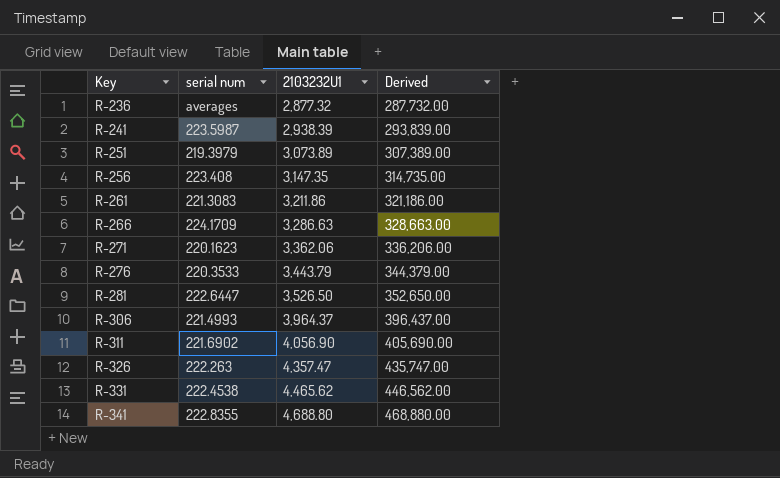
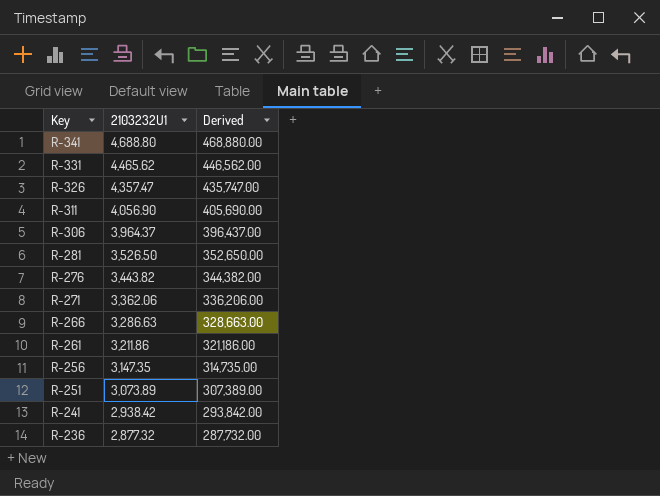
row order: Key ascending -> Key descending
column serial num | position: 2 -> none
R-276 | 2103232U1: 3,443.79 -> 3,443.82
R-276 | Derived: 344,379.00 -> 344,382.00
R-241 | 2103232U1: 2,938.39 -> 2,938.42
R-241 | Derived: 293,839.00 -> 293,842.00

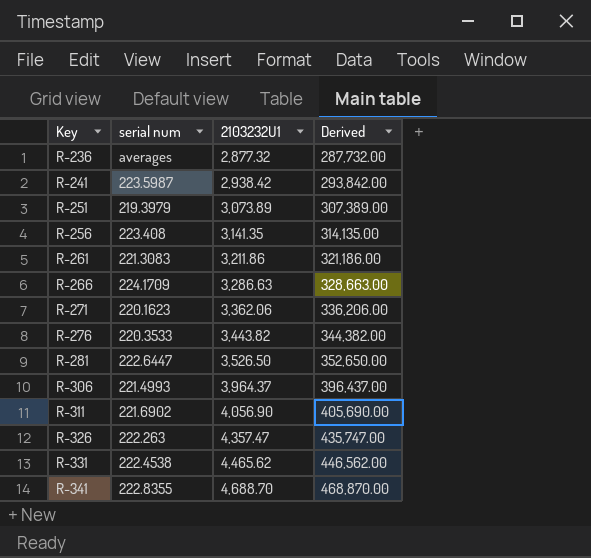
row order: Key descending -> Key ascending
column serial num | position: none -> 2
R-256 | 2103232U1: 3,147.35 -> 3,141.35
R-256 | Derived: 314,735.00 -> 314,135.00
R-341 | 2103232U1: 4,688.80 -> 4,688.70
R-341 | Derived: 468,880.00 -> 468,870.00

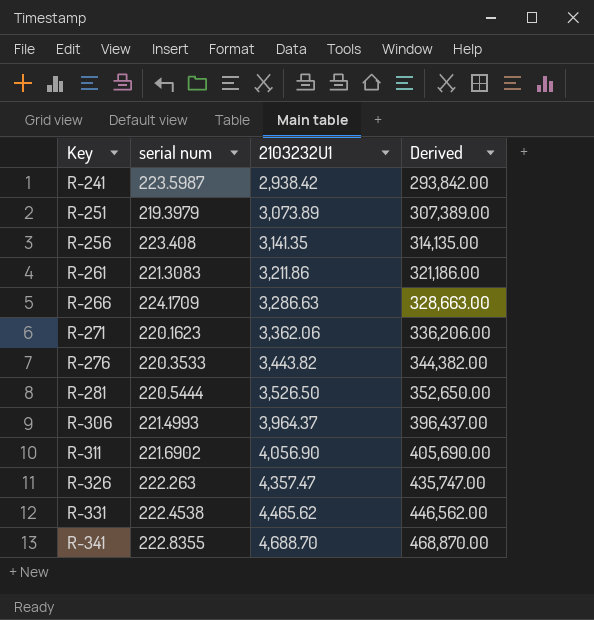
row R-236: averages | 2,877.32 | 287,732.00 -> none
R-281 | serial num: 222.6447 -> 220.5444

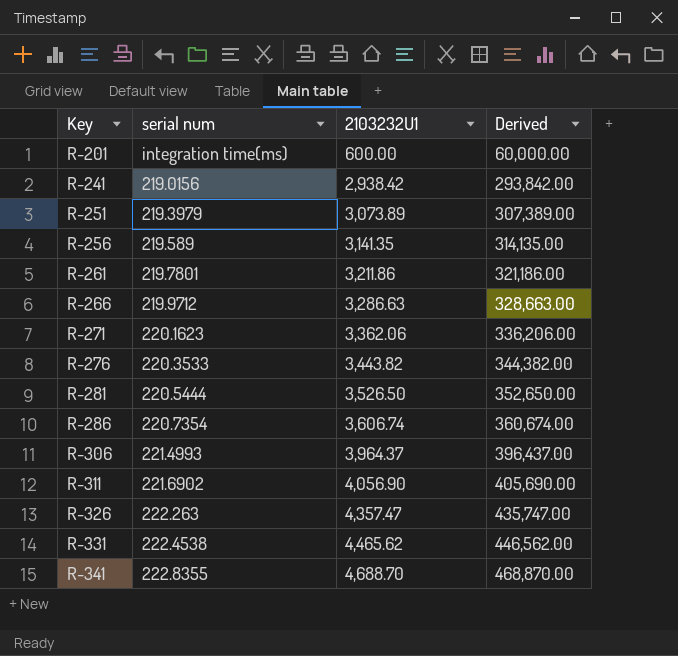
row R-201: none -> integration time(ms) | 600.00 | 60,000.00
R-241 | serial num: 223.5987 -> 219.0156
R-256 | serial num: 223.408 -> 219.589
R-261 | serial num: 221.3083 -> 219.7801
R-266 | serial num: 224.1709 -> 219.9712
row R-286: none -> 220.7354 | 3,606.74 | 360,674.00

